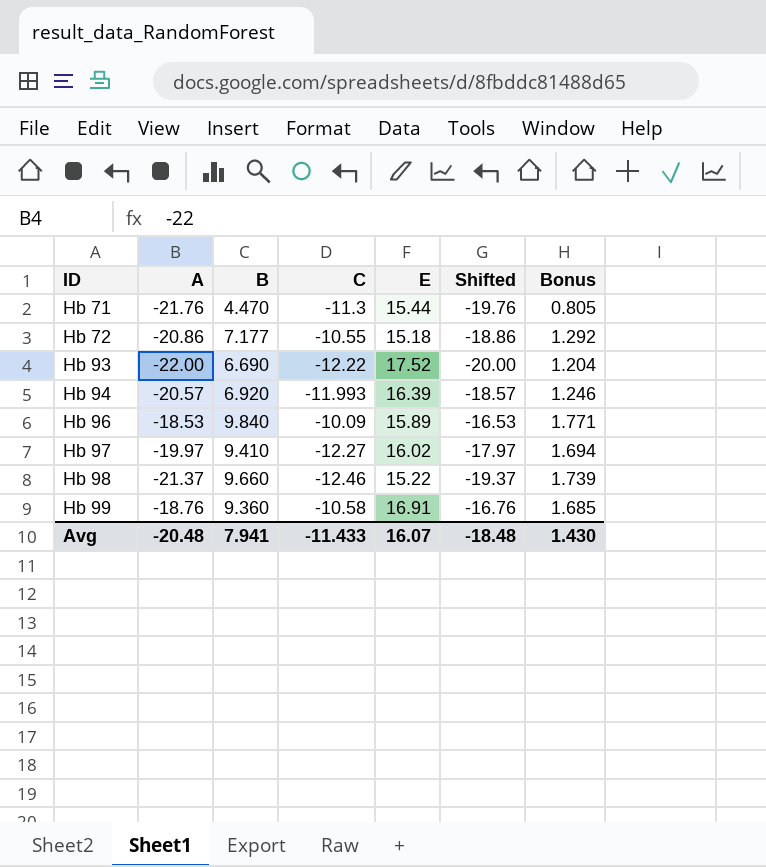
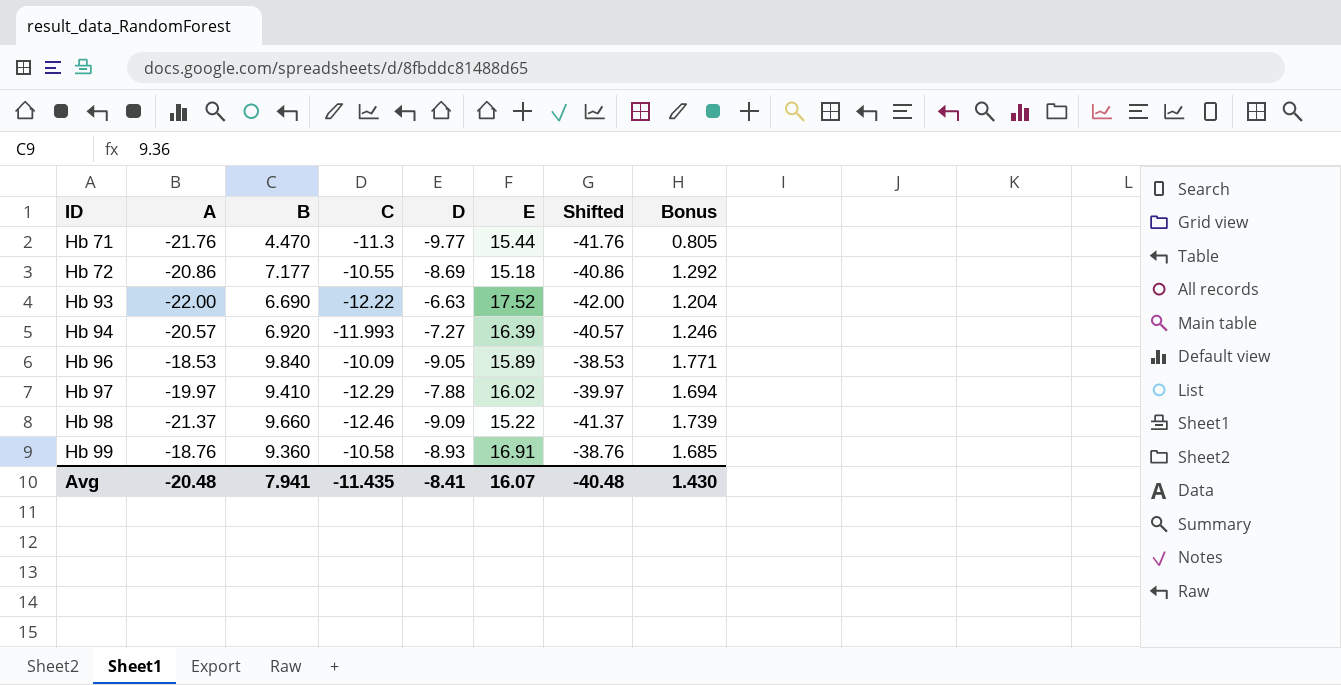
column D | position: none -> 5
column Shifted | formula: [A] + 2 -> [A] - 20
Hb 97 | C: -12.27 -> -12.29
Avg | C: -11.433 -> -11.435
Avg | Shifted: -18.48 -> -40.48

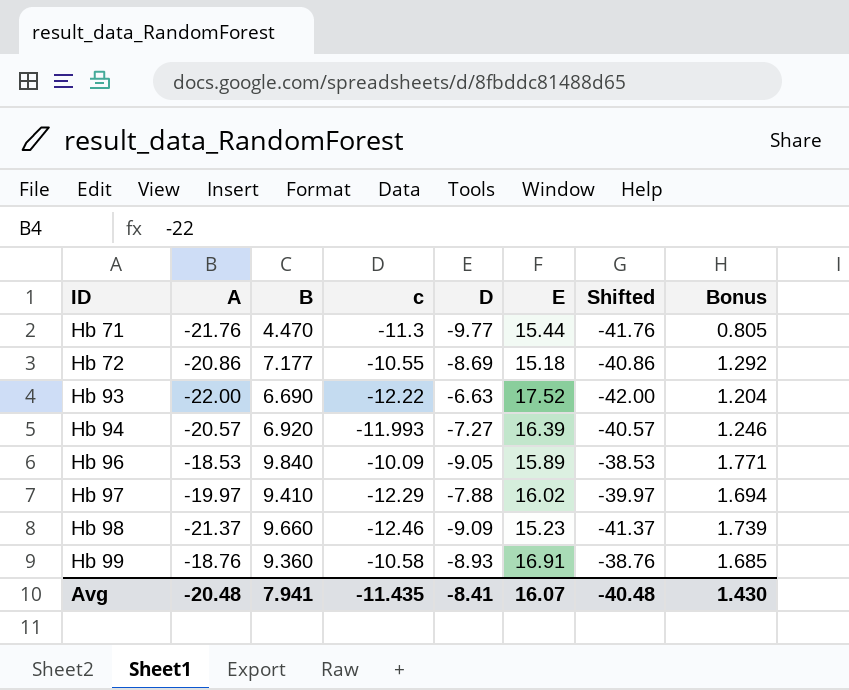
column name: C -> c
Hb 98 | E: 15.22 -> 15.23

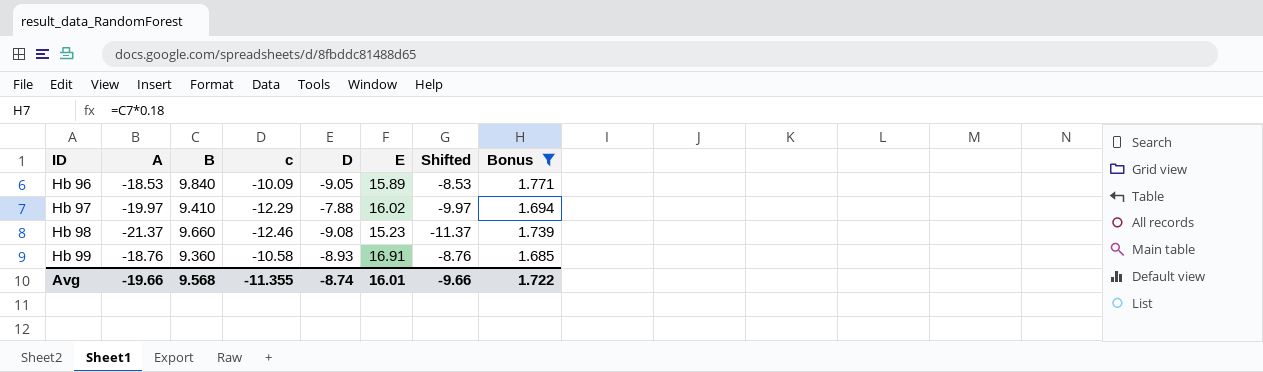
filter: none -> Bonus >= 1.685
column Shifted | formula: [A] - 20 -> [A] + 10
Hb 98 | D: -9.09 -> -9.08
Avg | A: -20.48 -> -19.66
Avg | B: 7.941 -> 9.568
Avg | c: -11.435 -> -11.355
Avg | D: -8.41 -> -8.74
Avg | E: 16.07 -> 16.01
Avg | Shifted: -40.48 -> -9.66
Avg | Bonus: 1.430 -> 1.722

